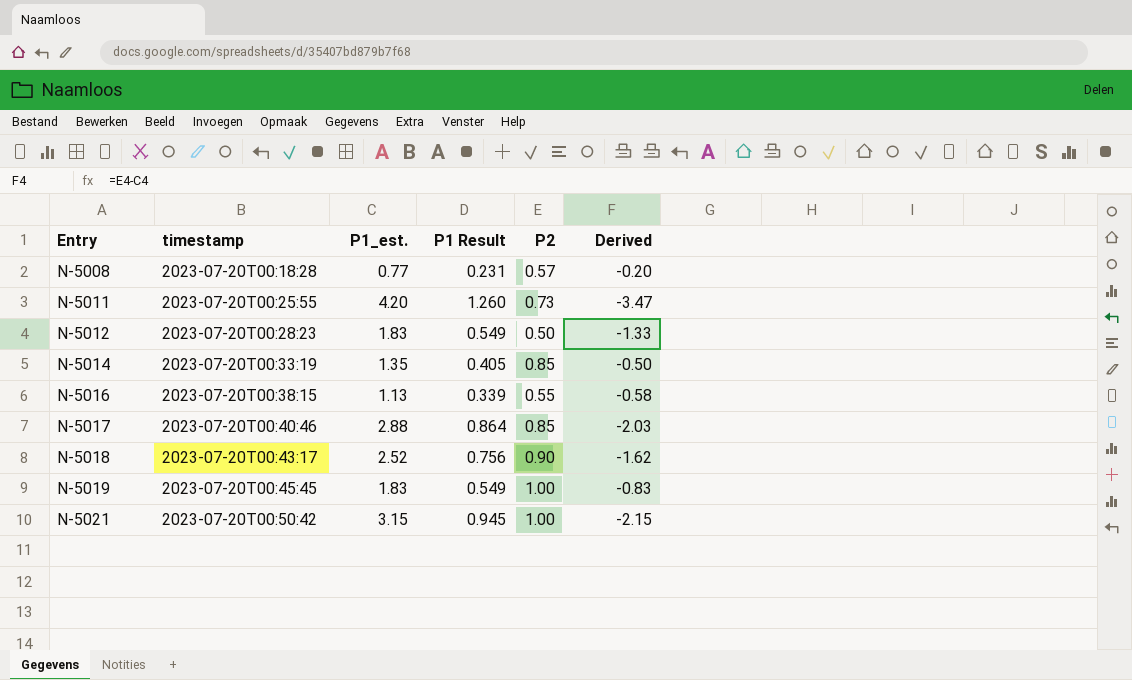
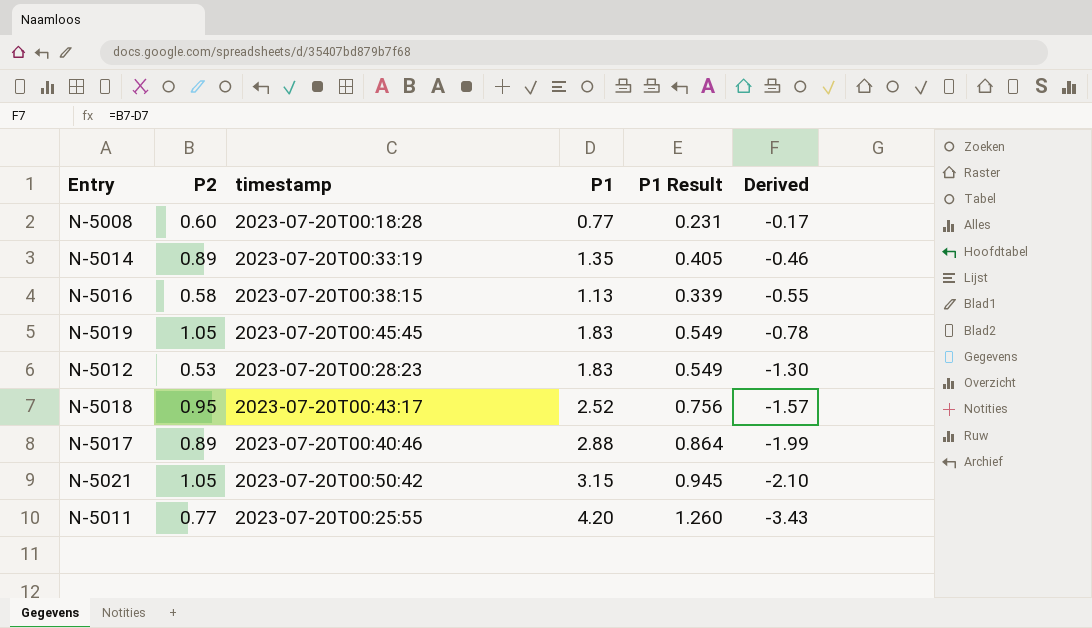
row order: Entry ascending -> Derived descending
column P2 | position: 5 -> 2
column name: P1_est. -> P1
N-5008 | P2: 0.57 -> 0.60
N-5008 | Derived: -0.20 -> -0.17
N-5014 | P2: 0.85 -> 0.89
N-5014 | Derived: -0.50 -> -0.46
N-5016 | P2: 0.55 -> 0.58
N-5016 | Derived: -0.58 -> -0.55
N-5019 | P2: 1.00 -> 1.05
N-5019 | Derived: -0.83 -> -0.78
N-5012 | P2: 0.50 -> 0.53
N-5012 | Derived: -1.33 -> -1.30
N-5018 | P2: 0.90 -> 0.95
N-5018 | Derived: -1.62 -> -1.57
N-5017 | P2: 0.85 -> 0.89
N-5017 | Derived: -2.03 -> -1.99
N-5021 | P2: 1.00 -> 1.05
N-5021 | Derived: -2.15 -> -2.10
N-5011 | P2: 0.73 -> 0.77
N-5011 | Derived: -3.47 -> -3.43

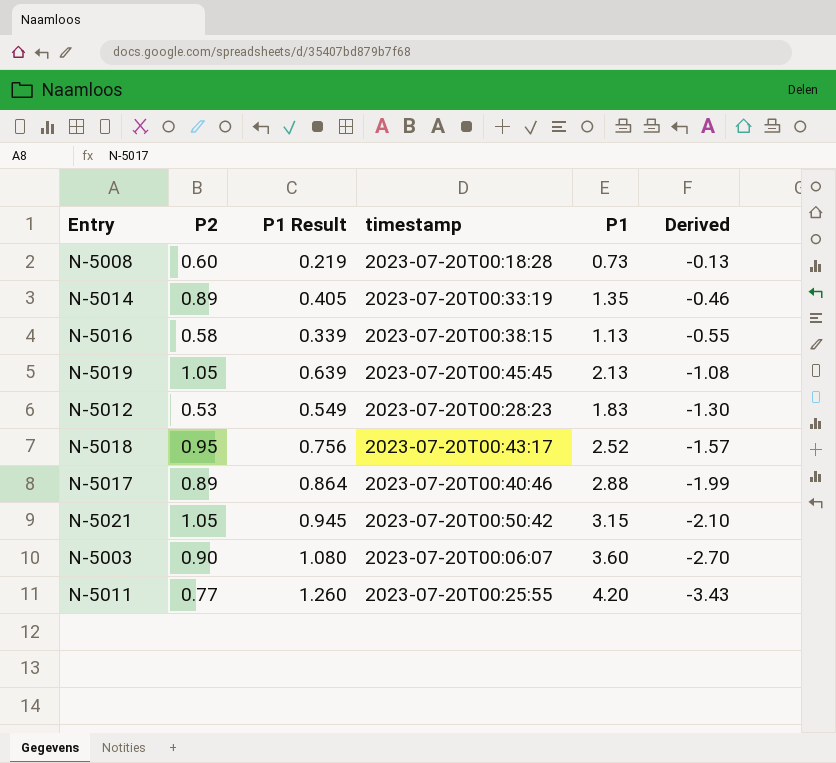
column P1 Result | position: 5 -> 3
N-5008 | P1 Result: 0.231 -> 0.219
N-5008 | P1: 0.77 -> 0.73
N-5008 | Derived: -0.17 -> -0.13
N-5019 | P1 Result: 0.549 -> 0.639
N-5019 | P1: 1.83 -> 2.13
N-5019 | Derived: -0.78 -> -1.08
row N-5003: none -> 0.90 | 1.080 | 2023-07-20T00:06:07 | 3.60 | -2.70

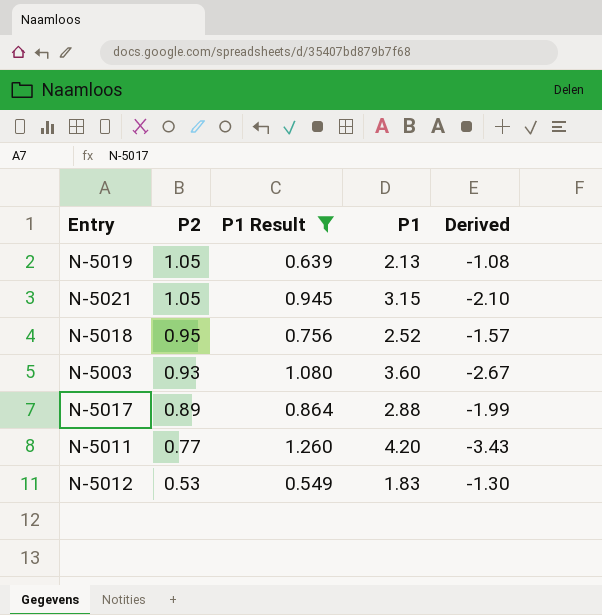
filter: none -> P1 Result >= 0.549
row order: Derived descending -> P2 descending
column timestamp | position: 4 -> none
N-5003 | P2: 0.90 -> 0.93
N-5003 | Derived: -2.70 -> -2.67

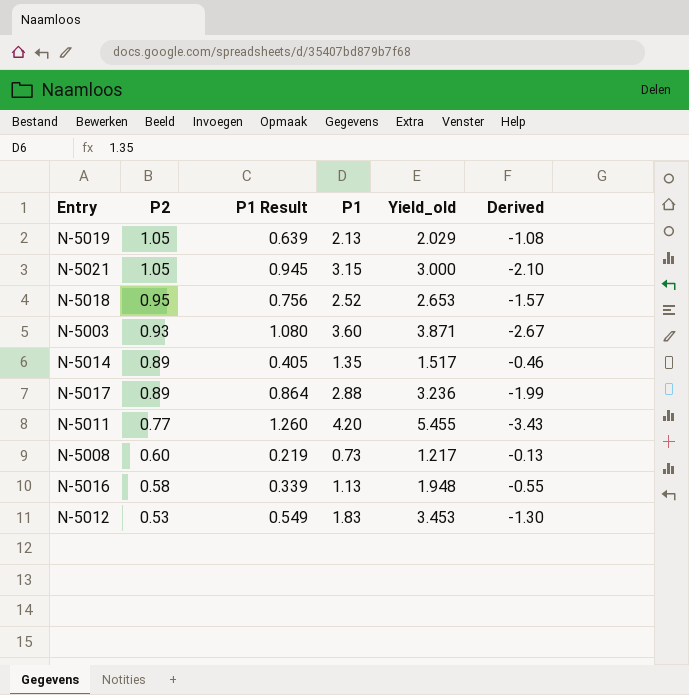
filter: P1 Result >= 0.549 -> none
column Yield_old | formula: none -> [P1] / [P2]

